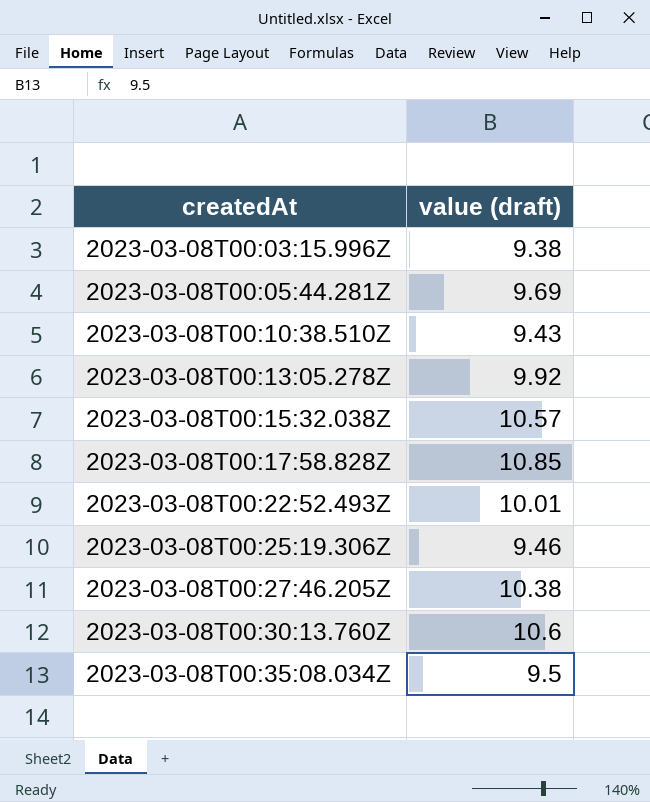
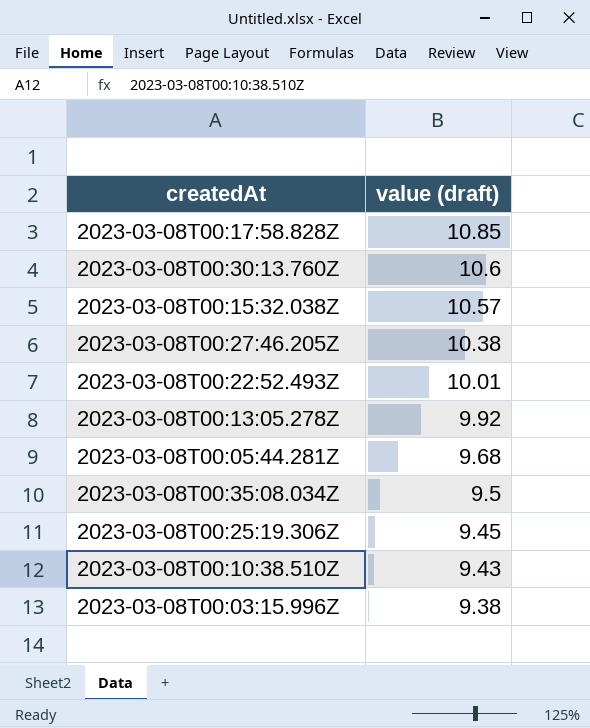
row order: createdAt ascending -> value (draft) descending
2023-03-08T00:05:44.281Z | value (draft): 9.69 -> 9.68
2023-03-08T00:25:19.306Z | value (draft): 9.46 -> 9.45

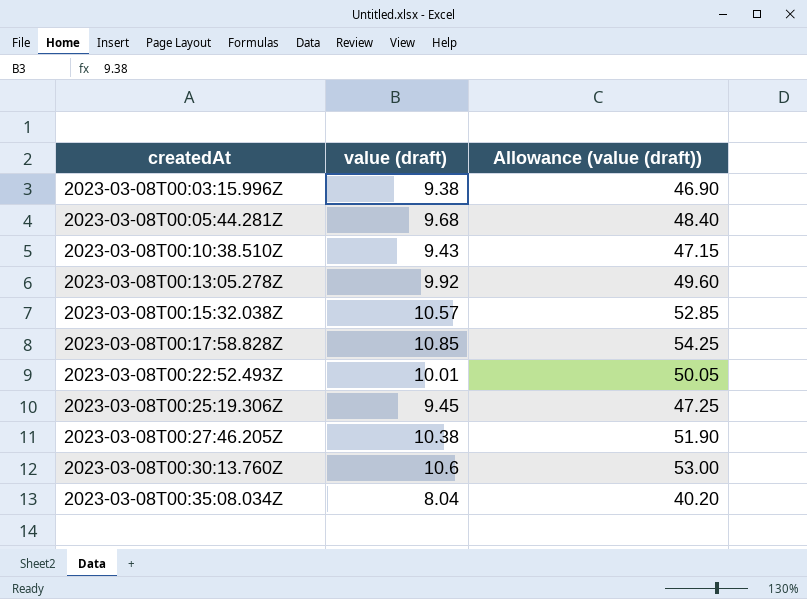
row order: value (draft) descending -> createdAt ascending
column Allowance (value (draft)) | formula: none -> [value (draft)] * 5
2023-03-08T00:35:08.034Z | value (draft): 9.5 -> 8.04

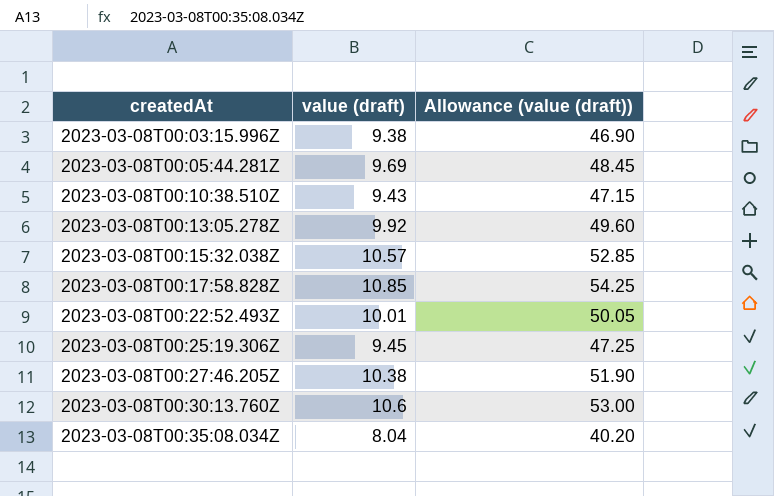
2023-03-08T00:05:44.281Z | value (draft): 9.68 -> 9.69
2023-03-08T00:05:44.281Z | Allowance (value (draft)): 48.40 -> 48.45

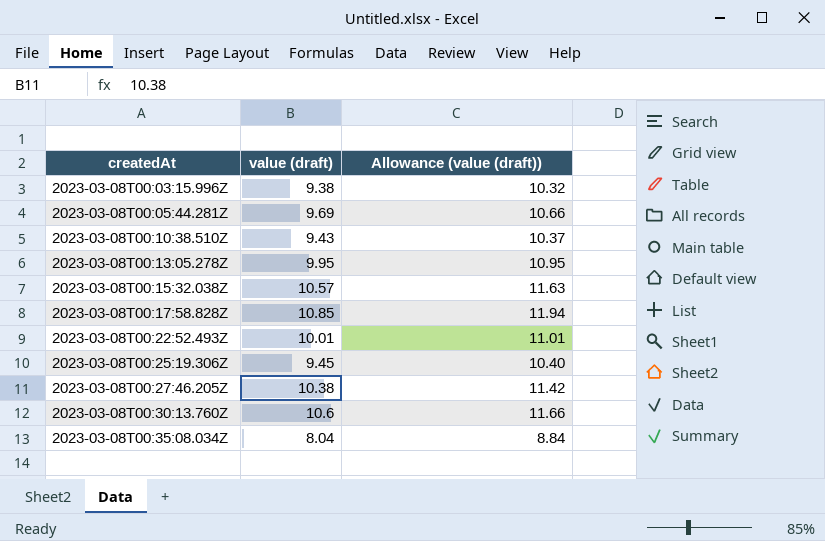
column Allowance (value (draft)) | formula: [value (draft)] * 5 -> [value (draft)] * 1.1
2023-03-08T00:13:05.278Z | value (draft): 9.92 -> 9.95

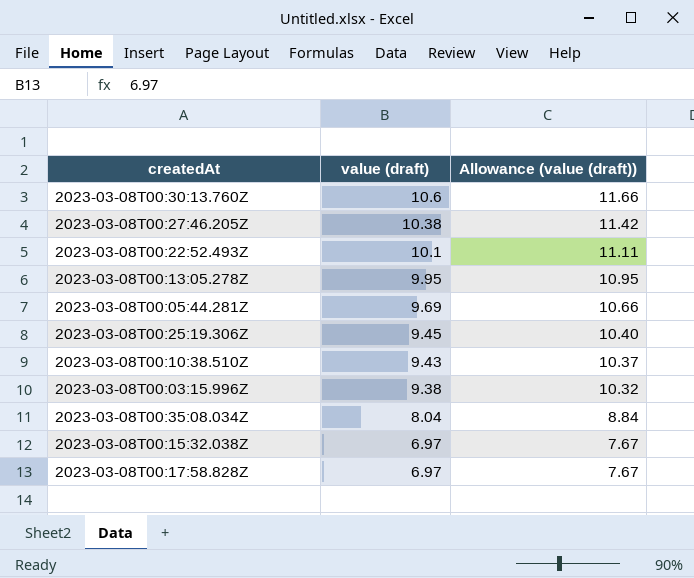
row order: createdAt ascending -> value (draft) descending
2023-03-08T00:22:52.493Z | value (draft): 10.01 -> 10.1
2023-03-08T00:22:52.493Z | Allowance (value (draft)): 11.01 -> 11.11
2023-03-08T00:15:32.038Z | value (draft): 10.57 -> 6.97
2023-03-08T00:15:32.038Z | Allowance (value (draft)): 11.63 -> 7.67
2023-03-08T00:17:58.828Z | value (draft): 10.85 -> 6.97
2023-03-08T00:17:58.828Z | Allowance (value (draft)): 11.94 -> 7.67

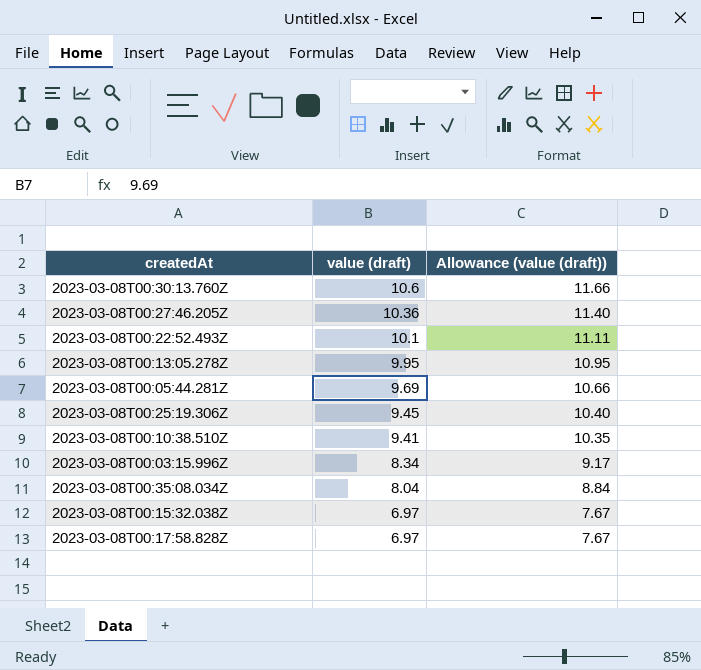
2023-03-08T00:27:46.205Z | value (draft): 10.38 -> 10.36
2023-03-08T00:27:46.205Z | Allowance (value (draft)): 11.42 -> 11.40
2023-03-08T00:10:38.510Z | value (draft): 9.43 -> 9.41
2023-03-08T00:10:38.510Z | Allowance (value (draft)): 10.37 -> 10.35
2023-03-08T00:03:15.996Z | value (draft): 9.38 -> 8.34
2023-03-08T00:03:15.996Z | Allowance (value (draft)): 10.32 -> 9.17

